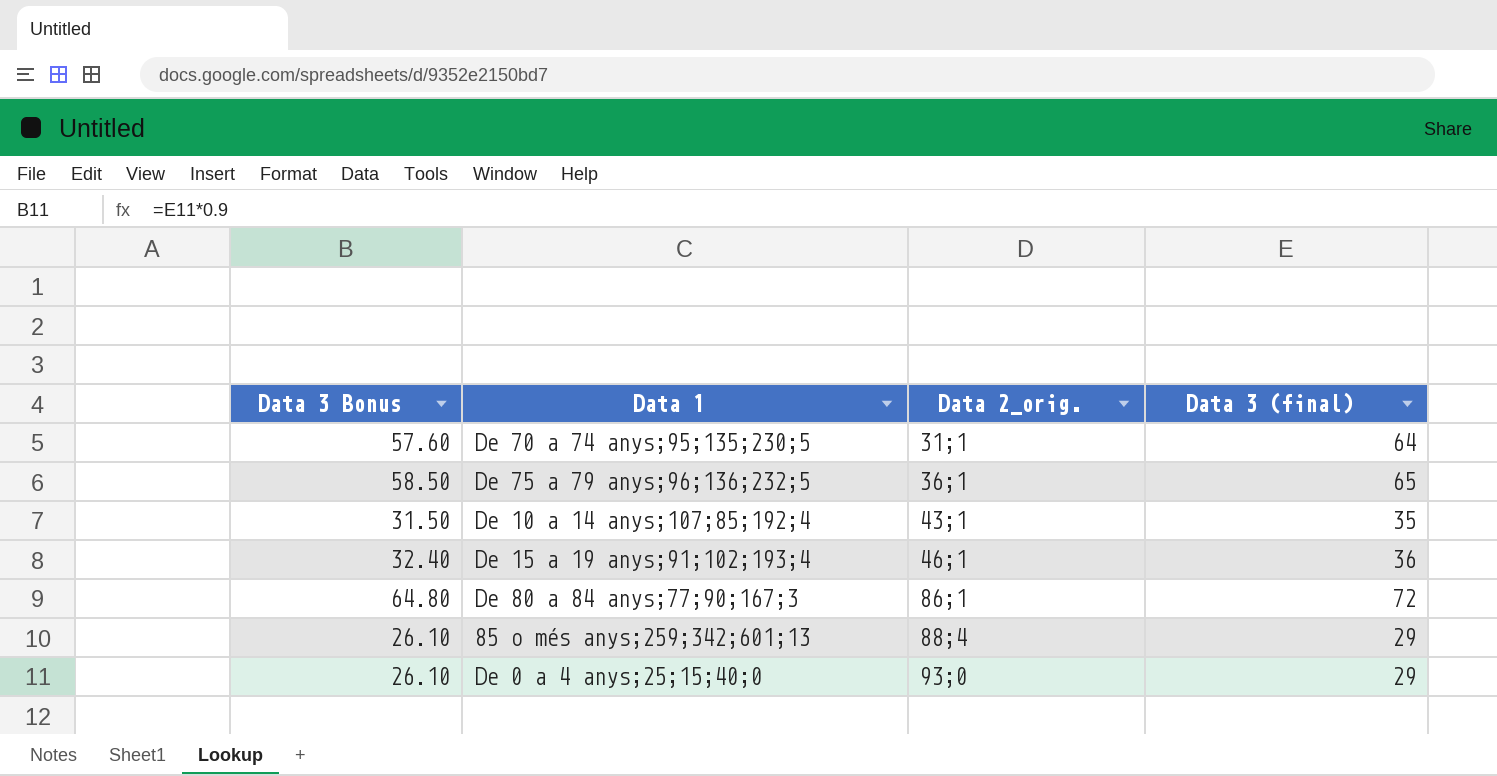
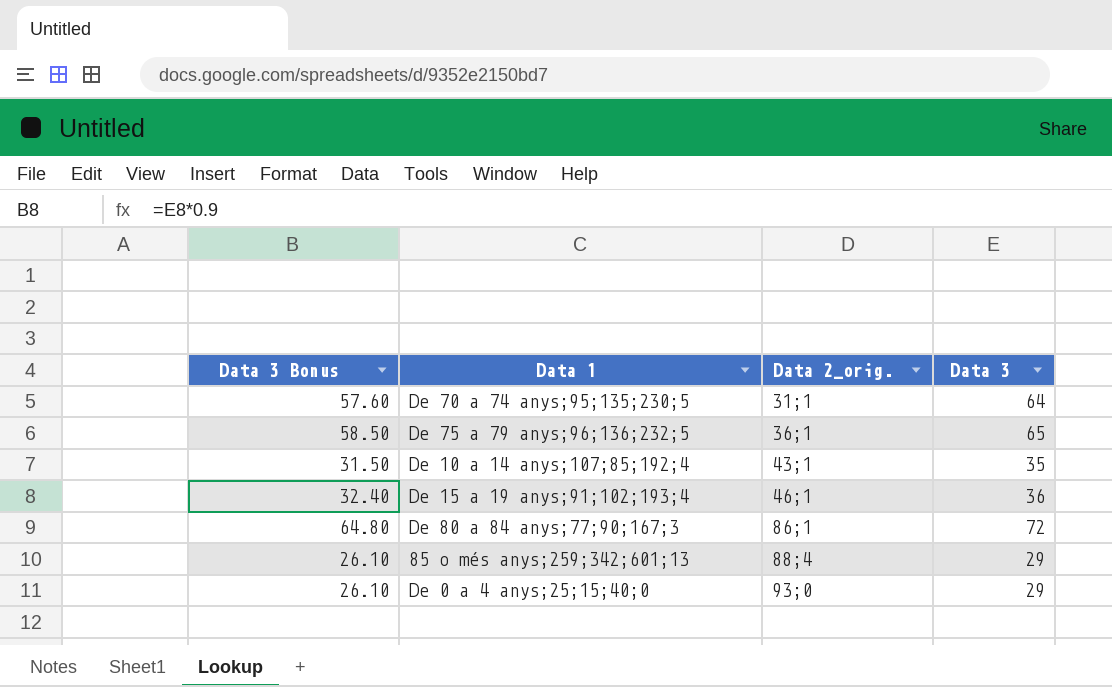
column name: Data 3 (final) -> Data 3

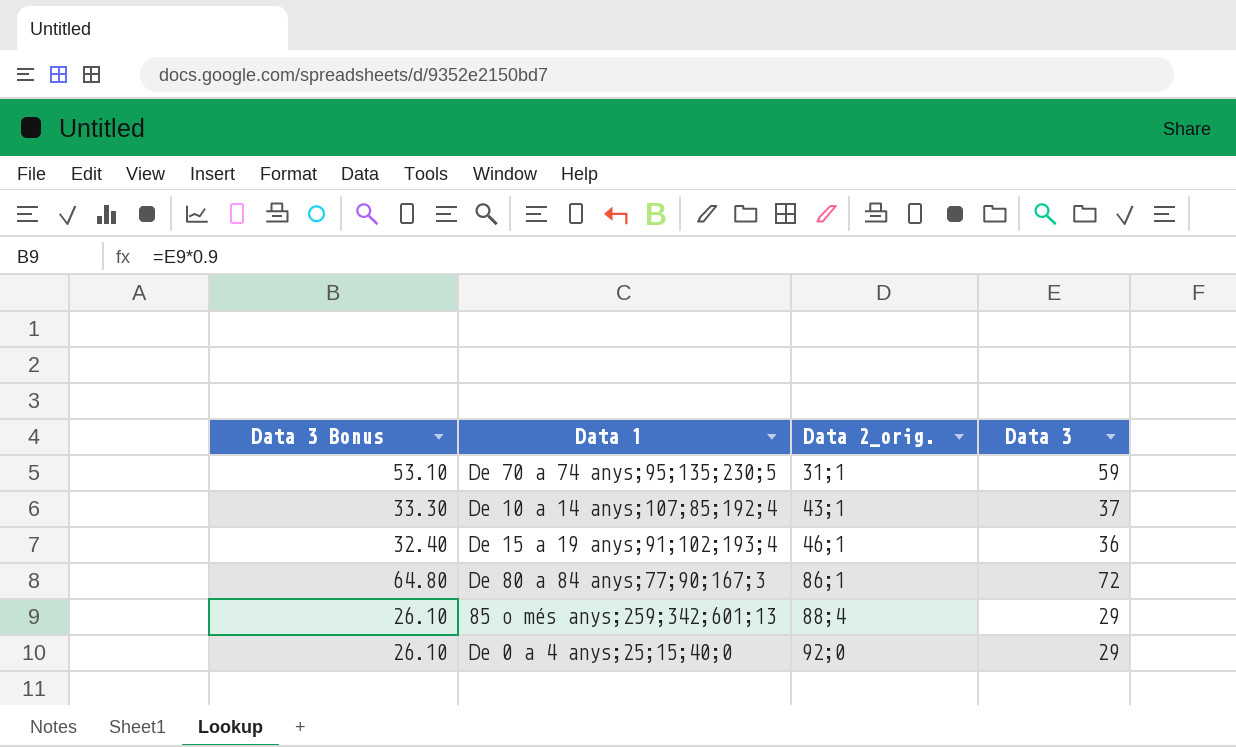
row De 75 a 79 anys;96;136;232;5: 58.50 | 36;1 | 65 -> none
De 70 a 74 anys;95;135;230;5 | Data 3 Bonus: 57.60 -> 53.10
De 70 a 74 anys;95;135;230;5 | Data 3: 64 -> 59
De 10 a 14 anys;107;85;192;4 | Data 3 Bonus: 31.50 -> 33.30
De 10 a 14 anys;107;85;192;4 | Data 3: 35 -> 37
De 0 a 4 anys;25;15;40;0 | Data 2_orig.: 93;0 -> 92;0

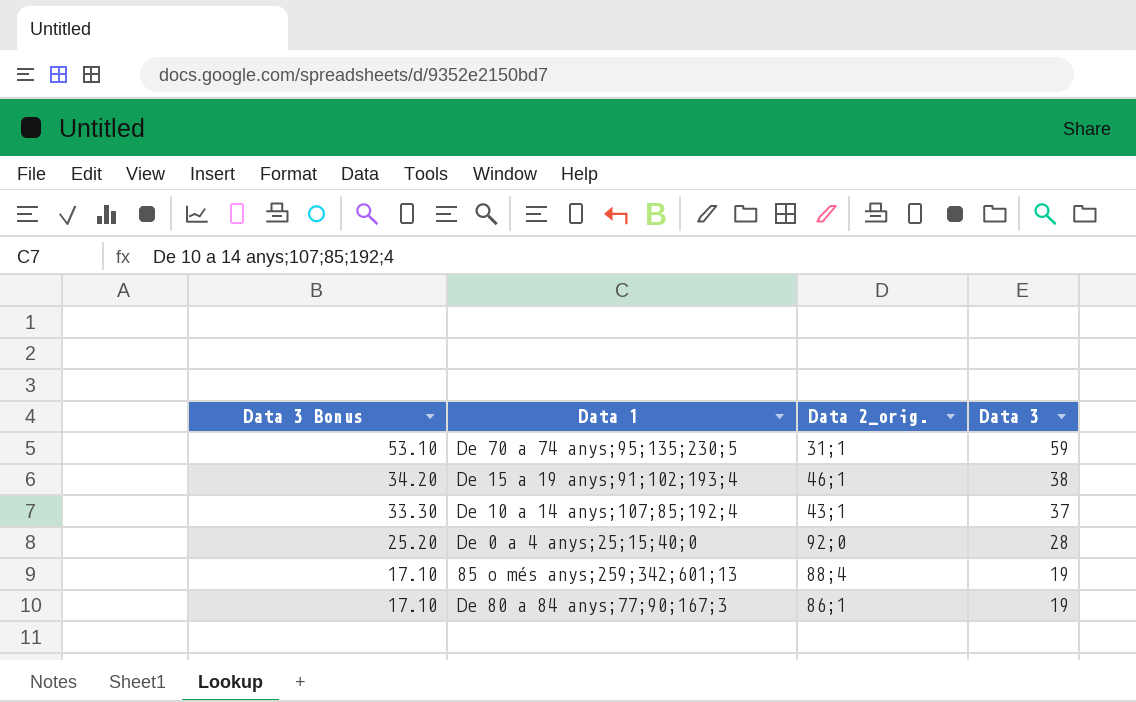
row order: Data 2_orig. ascending -> Data 3 Bonus descending
De 15 a 19 anys;91;102;193;4 | Data 3 Bonus: 32.40 -> 34.20
De 15 a 19 anys;91;102;193;4 | Data 3: 36 -> 38
De 0 a 4 anys;25;15;40;0 | Data 3 Bonus: 26.10 -> 25.20
De 0 a 4 anys;25;15;40;0 | Data 3: 29 -> 28
85 o més anys;259;342;601;13 | Data 3 Bonus: 26.10 -> 17.10
85 o més anys;259;342;601;13 | Data 3: 29 -> 19
De 80 a 84 anys;77;90;167;3 | Data 3 Bonus: 64.80 -> 17.10
De 80 a 84 anys;77;90;167;3 | Data 3: 72 -> 19

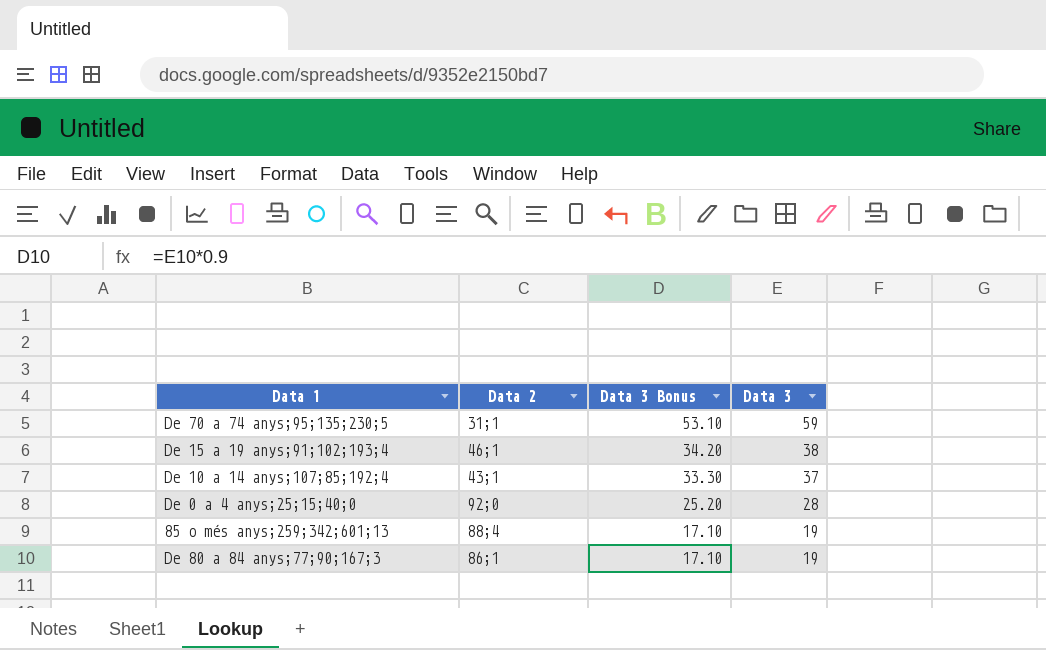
column name: Data 2_orig. -> Data 2
column Data 3 Bonus | position: 1 -> 3

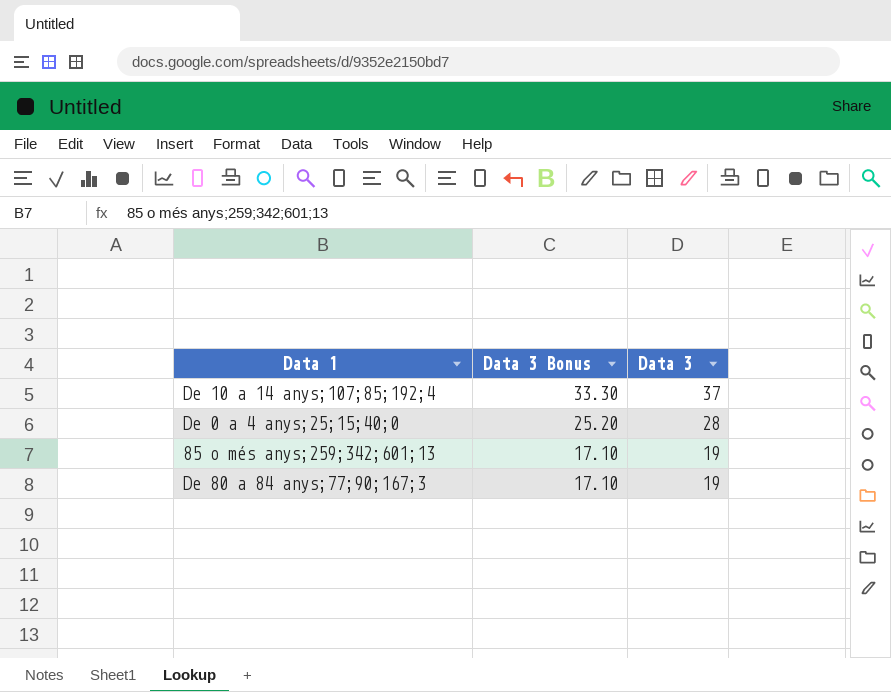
column Data 2 | position: 2 -> none
row De 70 a 74 anys;95;135;230;5: 31;1 | 53.10 | 59 -> none
row De 15 a 19 anys;91;102;193;4: 46;1 | 34.20 | 38 -> none

